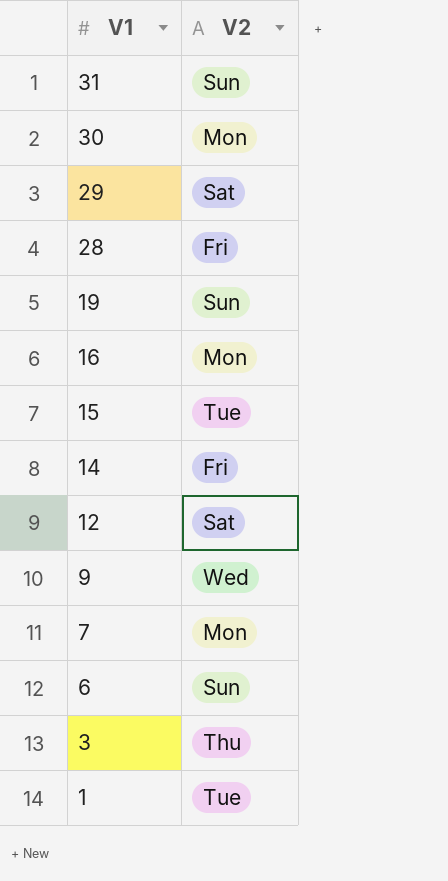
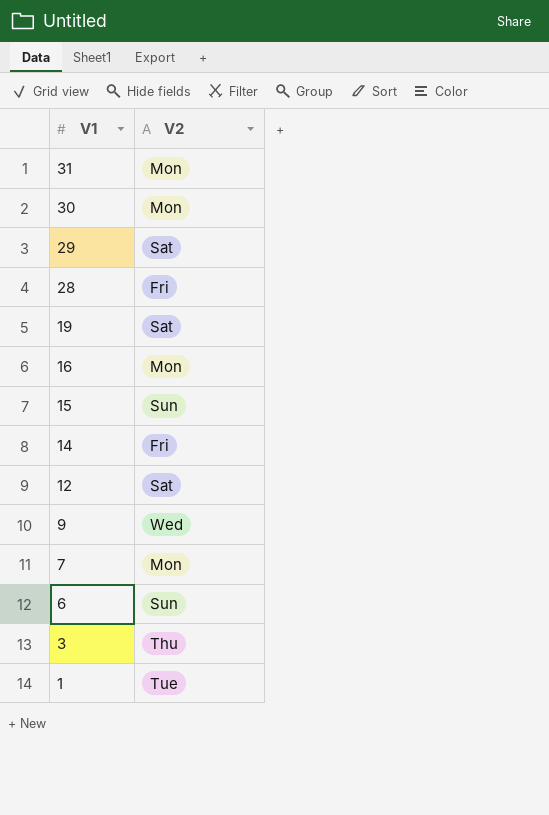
31 | V2: Sun -> Mon
19 | V2: Sun -> Sat
15 | V2: Tue -> Sun

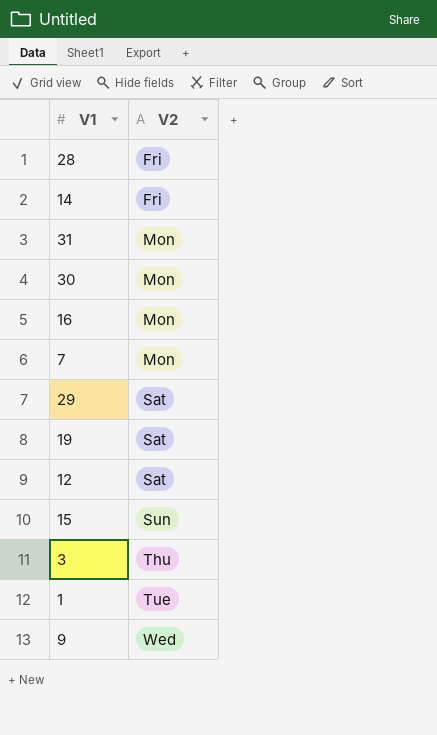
row order: V1 descending -> V2 ascending
row 6: Sun -> none

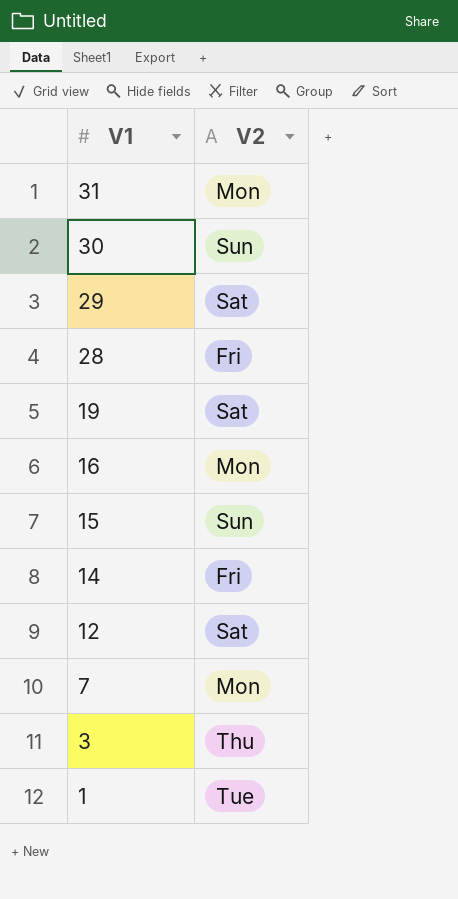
row order: V2 ascending -> V1 descending
row 9: Wed -> none
30 | V2: Mon -> Sun

